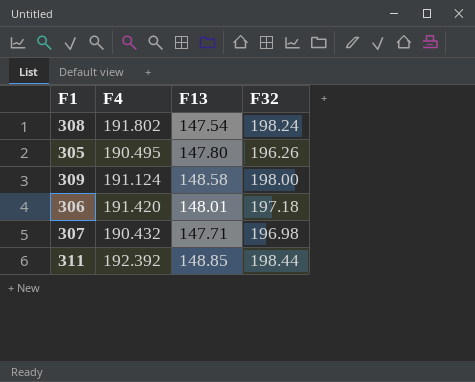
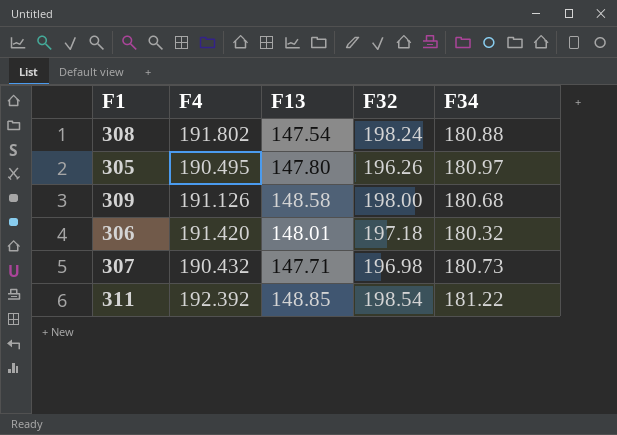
column F34 | position: none -> 5
309 | F4: 191.124 -> 191.126
311 | F32: 198.44 -> 198.54

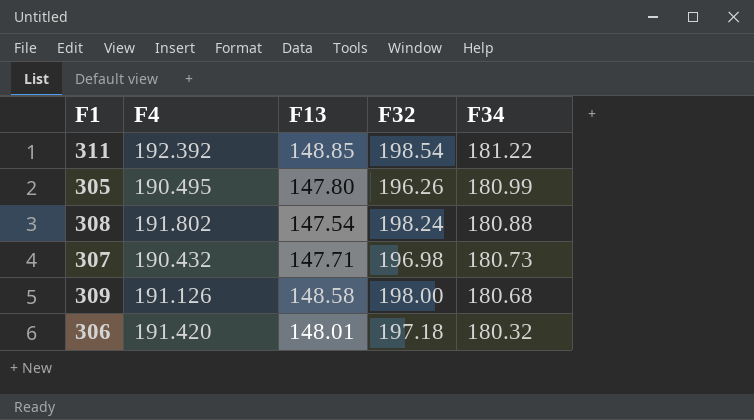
row order: none -> F34 descending
305 | F34: 180.97 -> 180.99

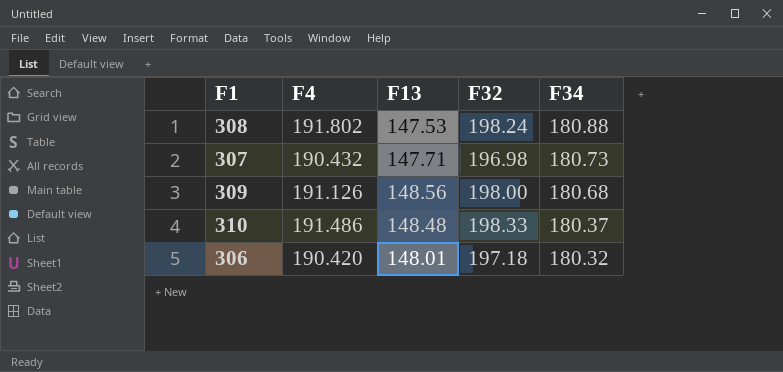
row 311: 192.392 | 148.85 | 198.54 | 181.22 -> none
row 305: 190.495 | 147.80 | 196.26 | 180.99 -> none
308 | F13: 147.54 -> 147.53
309 | F13: 148.58 -> 148.56
row 310: none -> 191.486 | 148.48 | 198.33 | 180.37
306 | F4: 191.420 -> 190.420

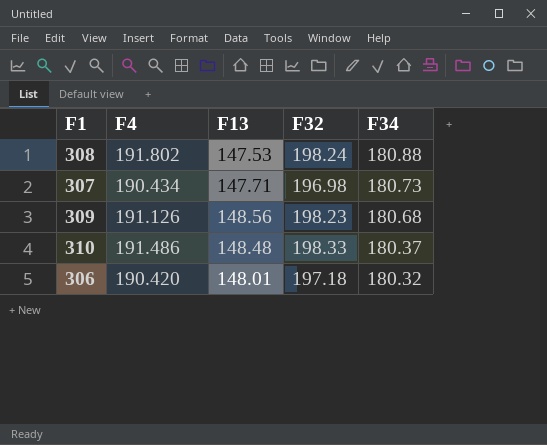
307 | F4: 190.432 -> 190.434
309 | F32: 198.00 -> 198.23

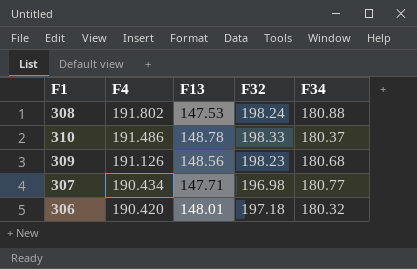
row order: F34 descending -> F4 descending
310 | F13: 148.48 -> 148.78
307 | F34: 180.73 -> 180.77

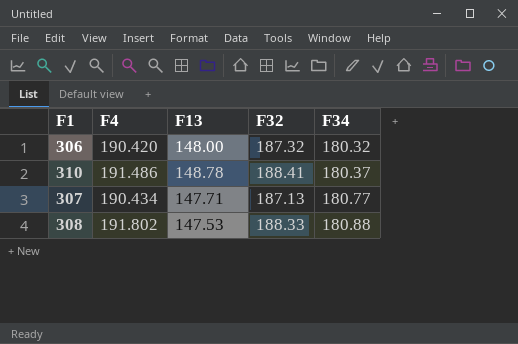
row order: F4 descending -> F34 ascending
row 309: 191.126 | 148.56 | 198.23 | 180.68 -> none
306 | F13: 148.01 -> 148.00
306 | F32: 197.18 -> 187.32
310 | F32: 198.33 -> 188.41
307 | F32: 196.98 -> 187.13
308 | F32: 198.24 -> 188.33

